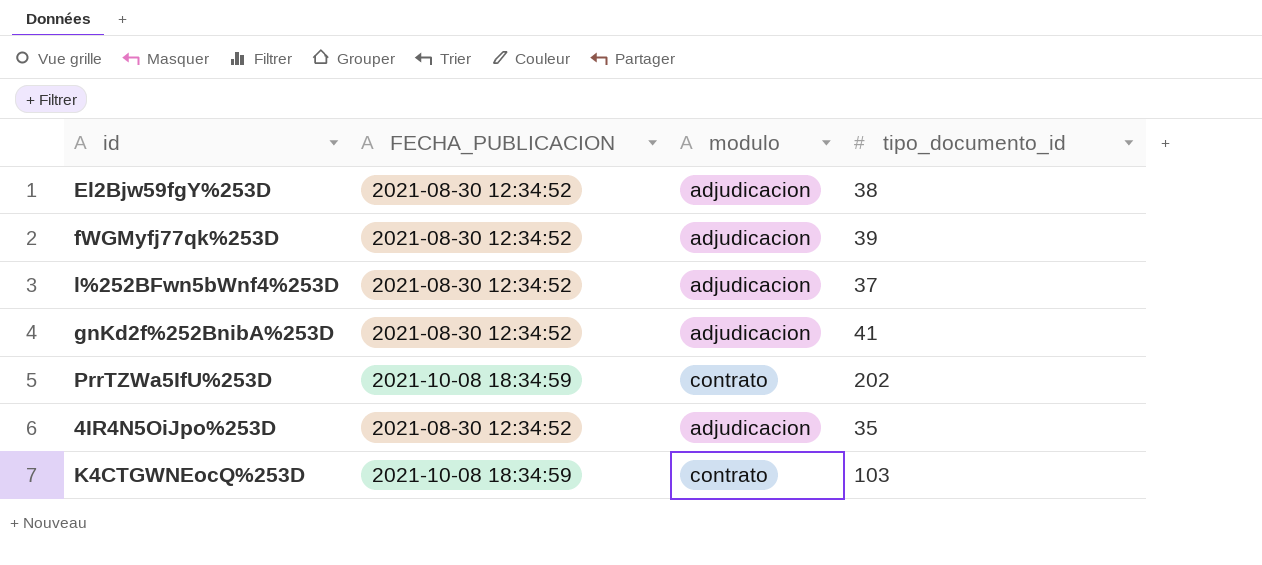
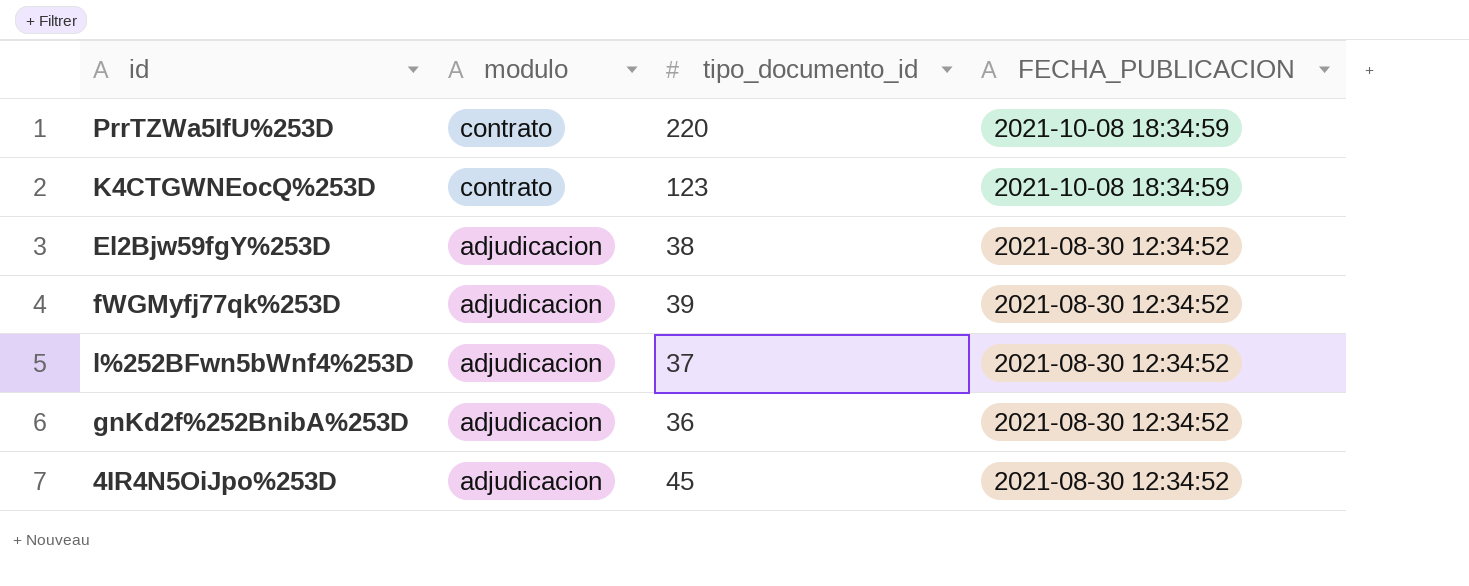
row order: none -> modulo descending
column FECHA_PUBLICACION | position: 2 -> 4
PrrTZWa5IfU%253D | tipo_documento_id: 202 -> 220
K4CTGWNEocQ%253D | tipo_documento_id: 103 -> 123
gnKd2f%252BnibA%253D | tipo_documento_id: 41 -> 36
4IR4N5OiJpo%253D | tipo_documento_id: 35 -> 45

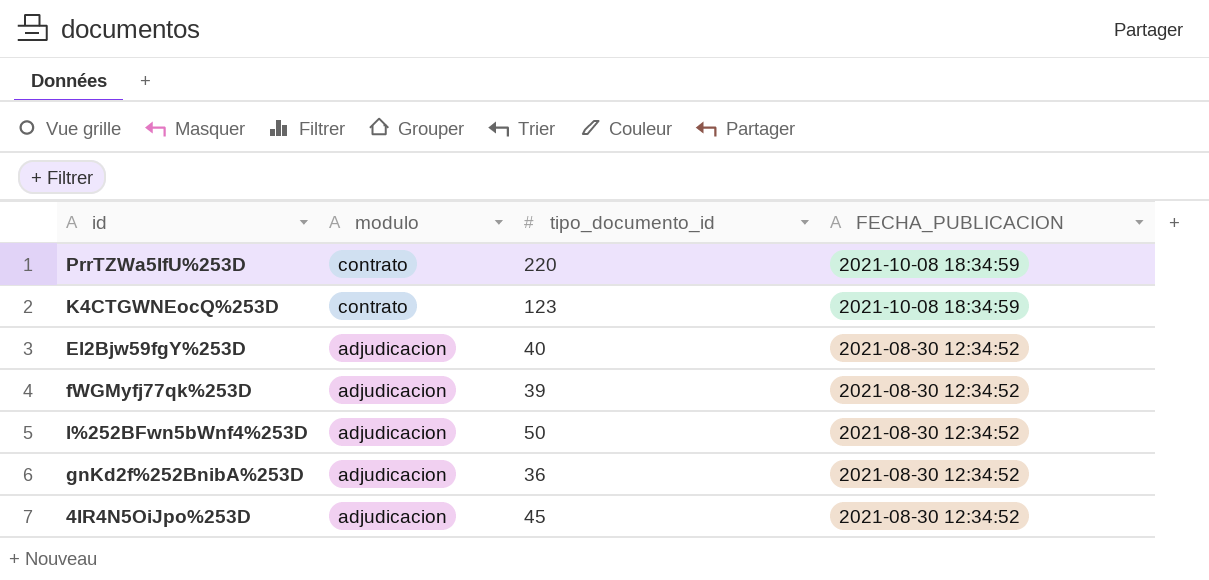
El2Bjw59fgY%253D | tipo_documento_id: 38 -> 40
l%252BFwn5bWnf4%253D | tipo_documento_id: 37 -> 50

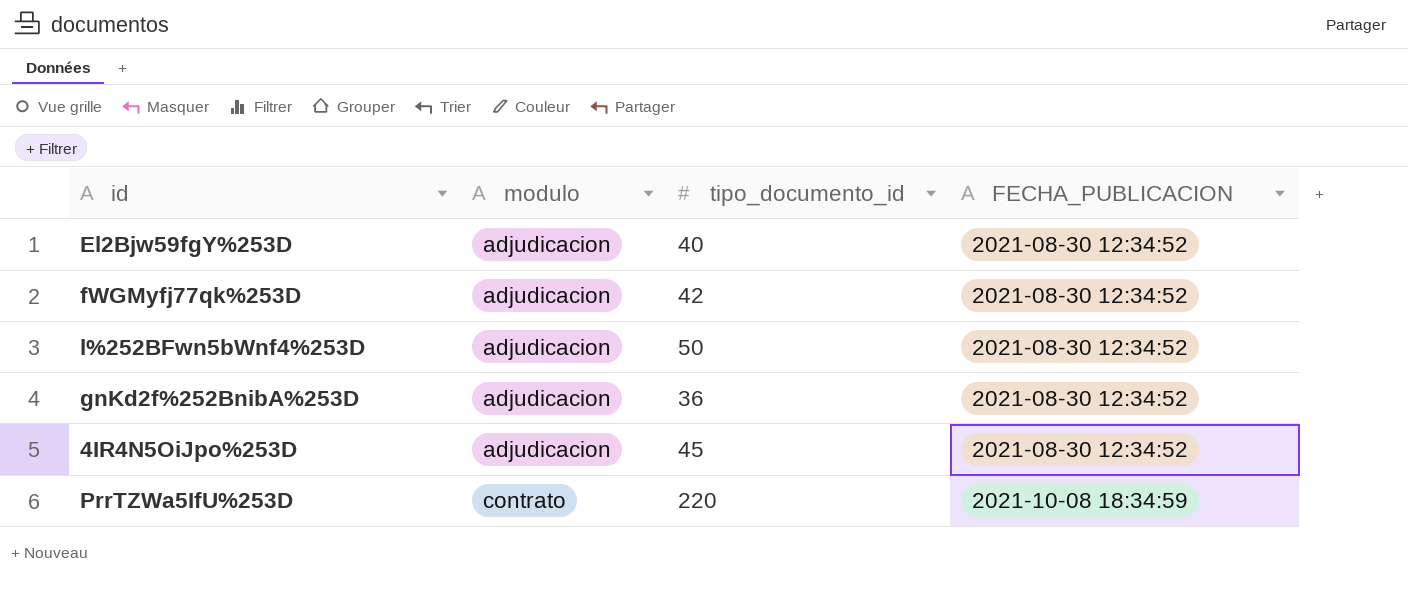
row order: modulo descending -> modulo ascending
row K4CTGWNEocQ%253D: contrato | 123 | 2021-10-08 18:34:59 -> none
fWGMyfj77qk%253D | tipo_documento_id: 39 -> 42

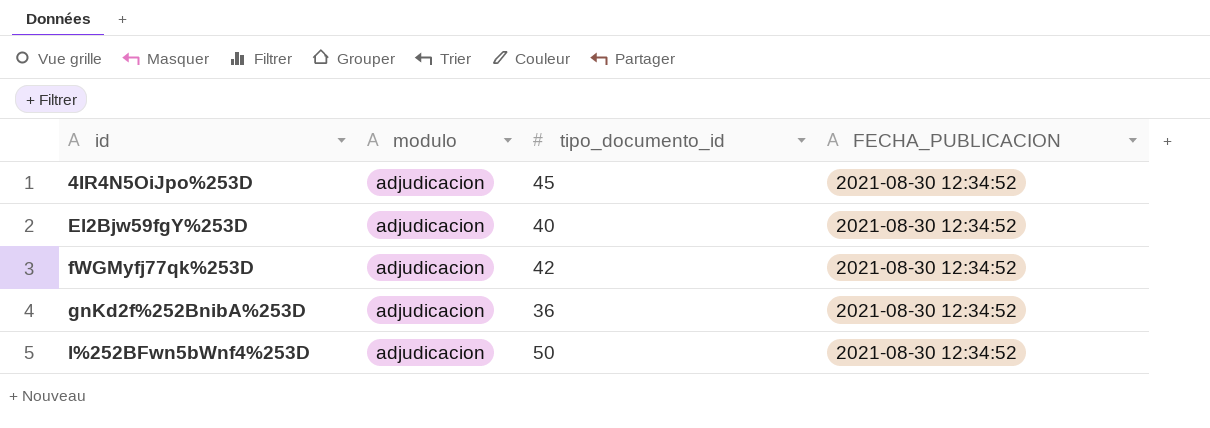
row order: modulo ascending -> id ascending
row PrrTZWa5IfU%253D: contrato | 220 | 2021-10-08 18:34:59 -> none

